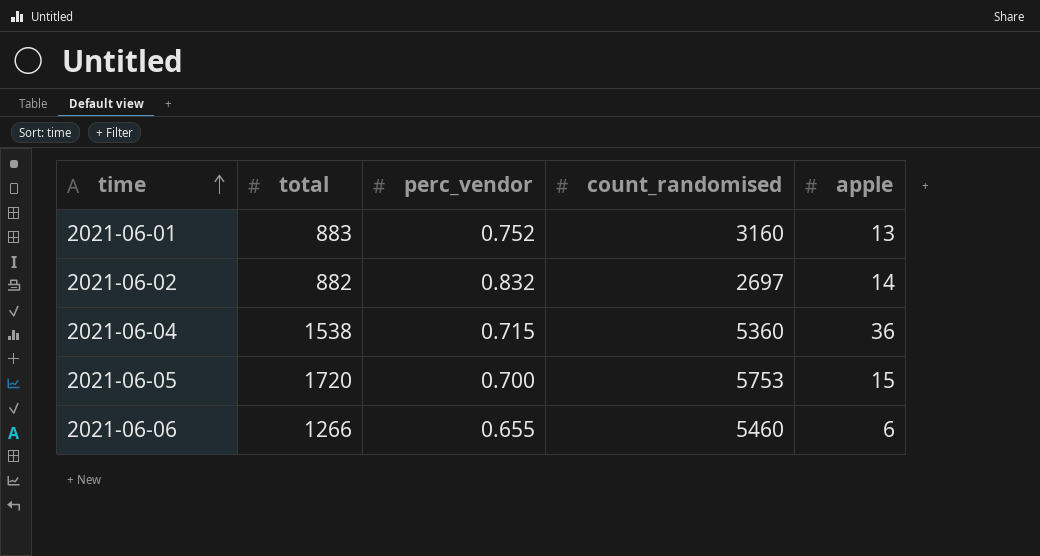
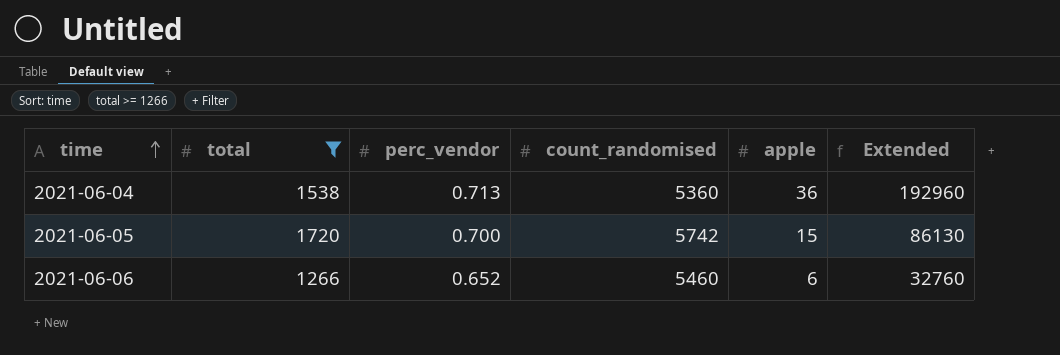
filter: none -> total >= 1266
column Extended | formula: none -> [count_randomised] * [apple]
2021-06-04 | perc_vendor: 0.715 -> 0.713
2021-06-05 | count_randomised: 5753 -> 5742
2021-06-06 | perc_vendor: 0.655 -> 0.652

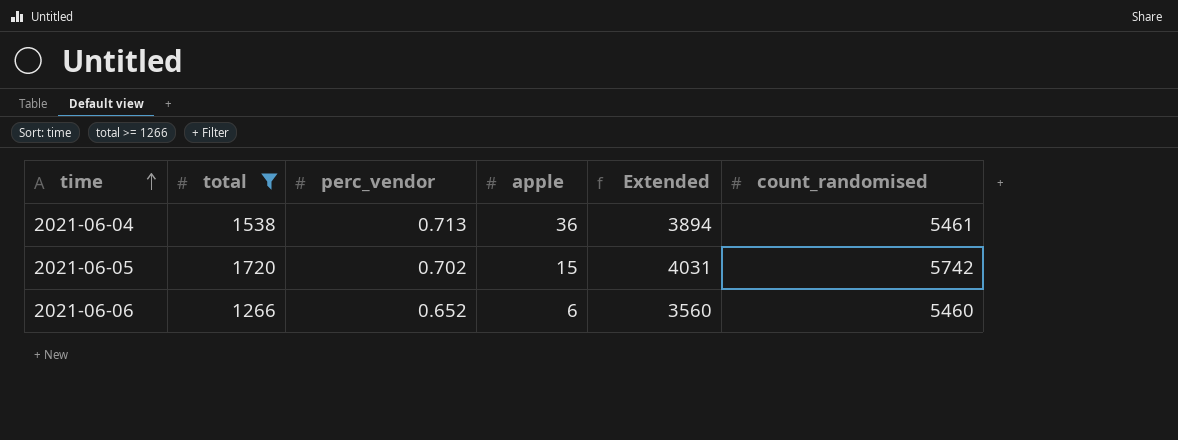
column Extended | formula: [count_randomised] * [apple] -> [perc_vendor] * [count_randomised]
column count_randomised | position: 4 -> 6
2021-06-04 | count_randomised: 5360 -> 5461
2021-06-05 | perc_vendor: 0.700 -> 0.702

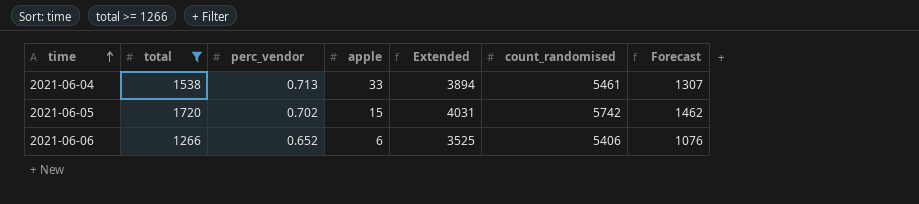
column Forecast | formula: none -> [total] * 0.85
2021-06-04 | apple: 36 -> 33
2021-06-06 | Extended: 3560 -> 3525
2021-06-06 | count_randomised: 5460 -> 5406

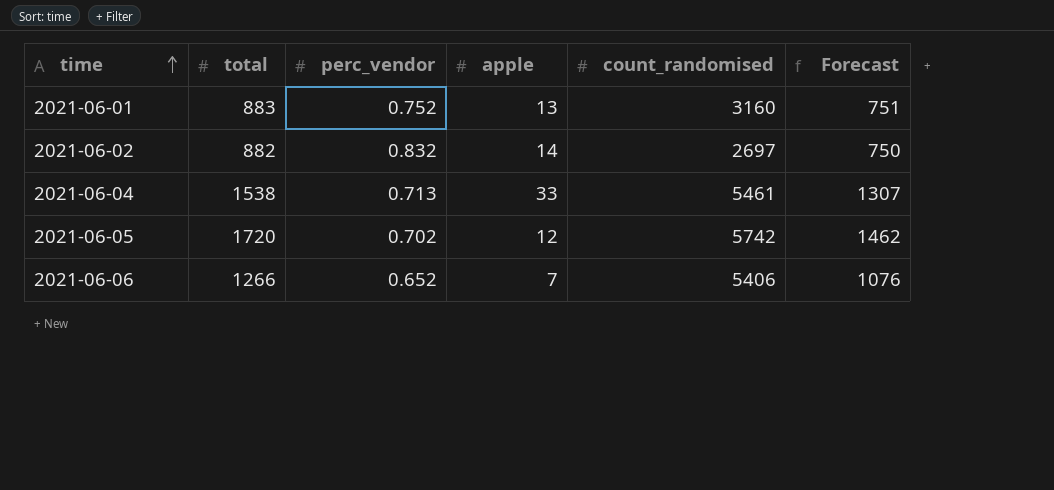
filter: total >= 1266 -> none
column Extended | formula: [perc_vendor] * [count_randomised] -> none
2021-06-05 | apple: 15 -> 12
2021-06-06 | apple: 6 -> 7

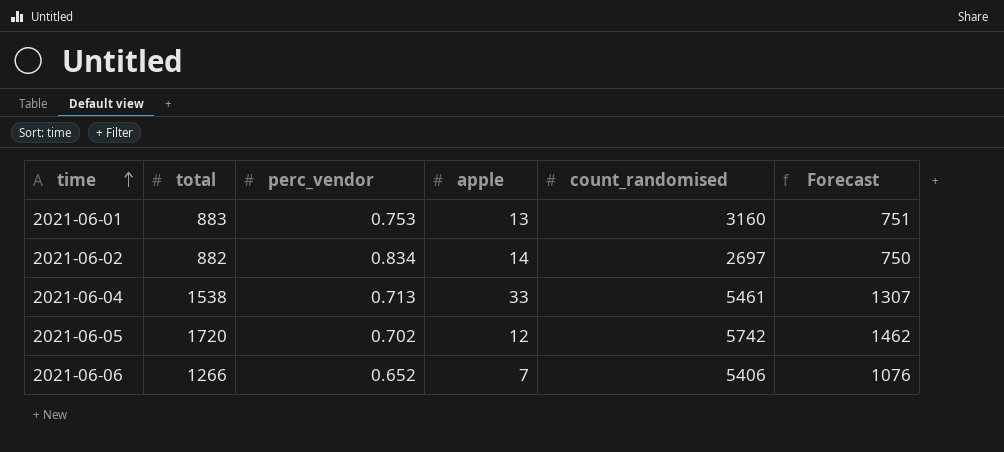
2021-06-01 | perc_vendor: 0.752 -> 0.753
2021-06-02 | perc_vendor: 0.832 -> 0.834

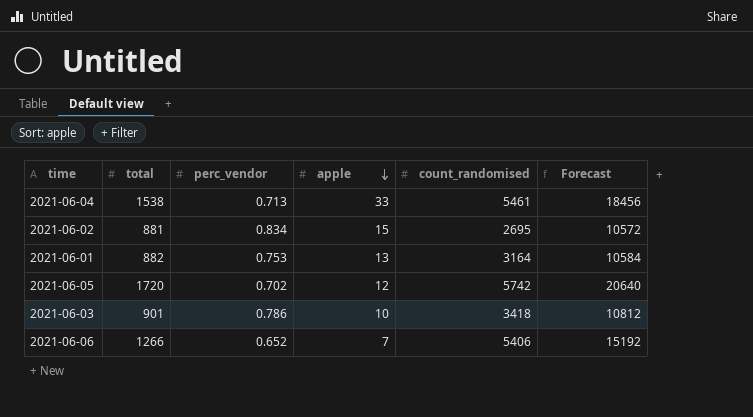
row order: time ascending -> apple descending
column Forecast | formula: [total] * 0.85 -> [total] * 12
2021-06-02 | total: 882 -> 881
2021-06-02 | apple: 14 -> 15
2021-06-02 | count_randomised: 2697 -> 2695
2021-06-01 | total: 883 -> 882
2021-06-01 | count_randomised: 3160 -> 3164
row 2021-06-03: none -> 901 | 0.786 | 10 | 3418 | 10812

